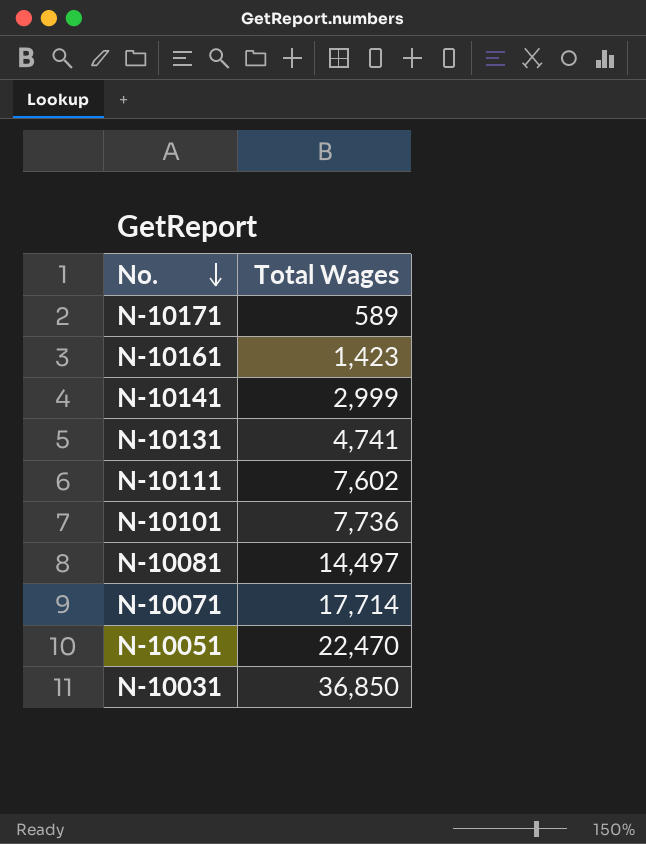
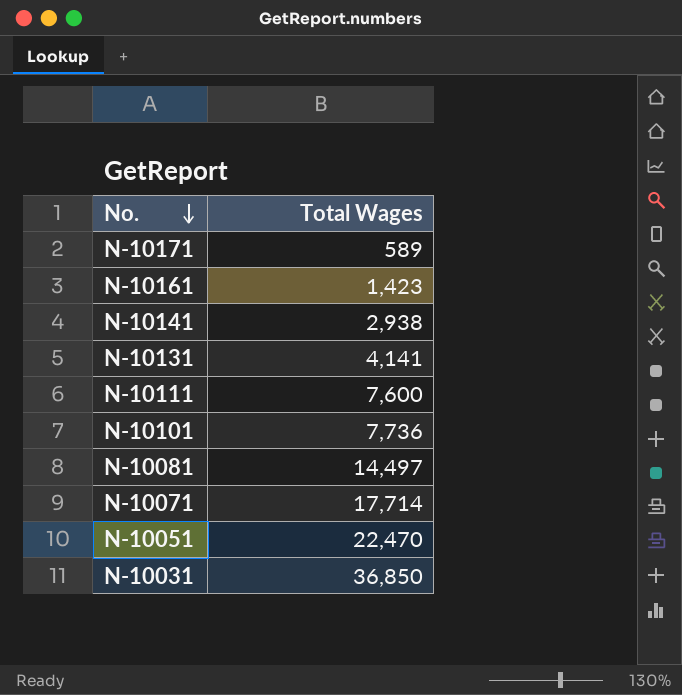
N-10141 | Total Wages: 2,999 -> 2,938
N-10131 | Total Wages: 4,741 -> 4,141
N-10111 | Total Wages: 7,602 -> 7,600

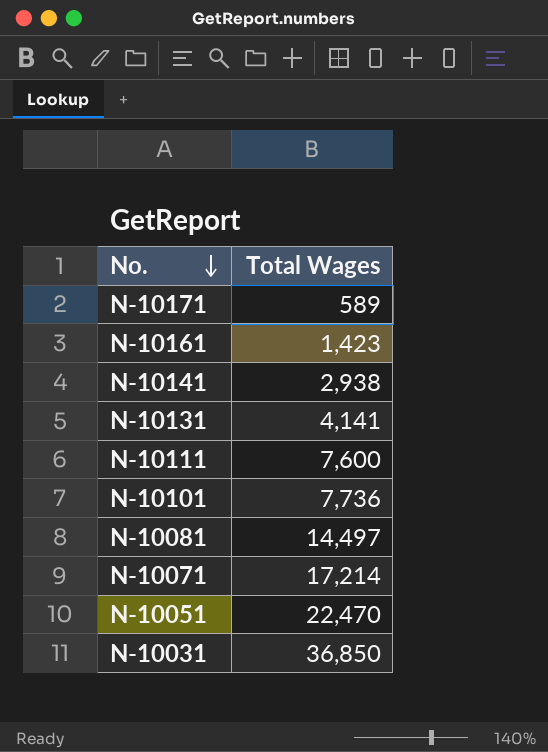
N-10071 | Total Wages: 17,714 -> 17,214

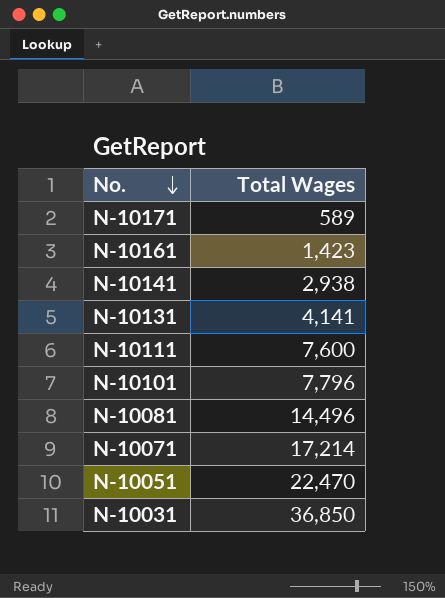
N-10101 | Total Wages: 7,736 -> 7,796
N-10081 | Total Wages: 14,497 -> 14,496

